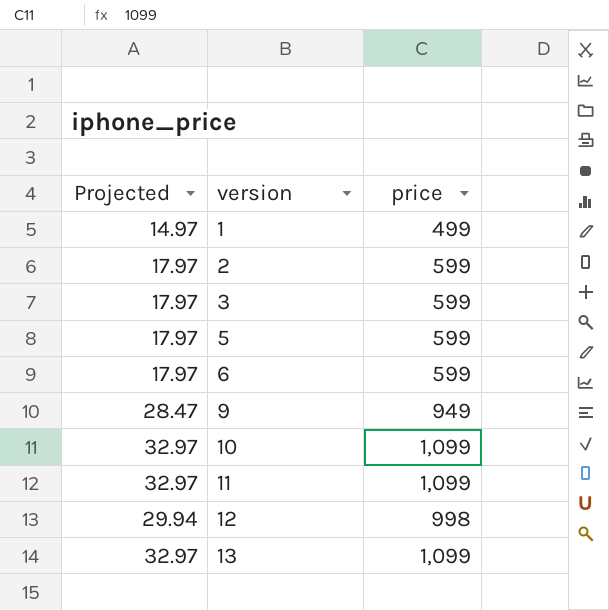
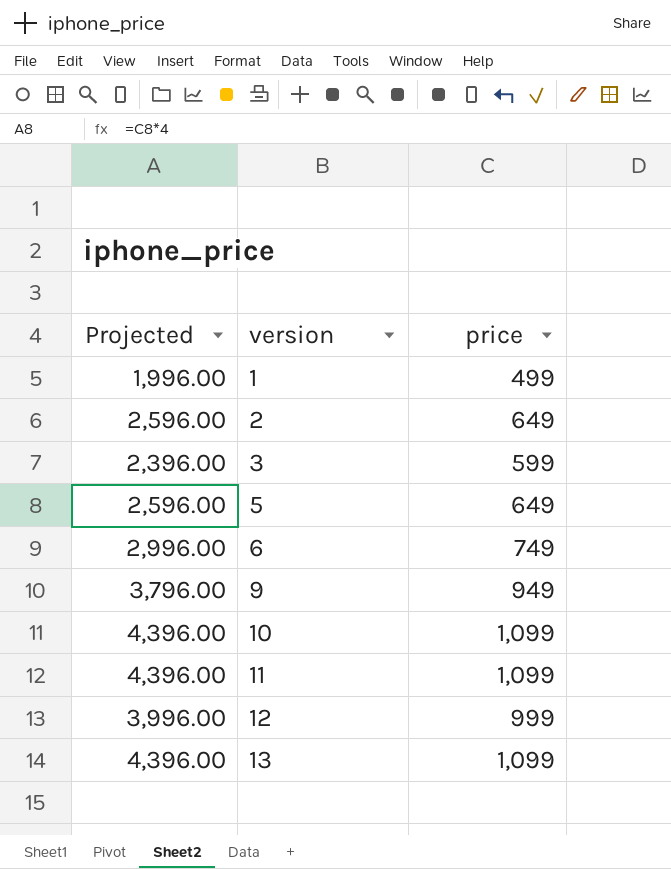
column Projected | formula: [price] * 0.03 -> [price] * 4
2 | price: 599 -> 649
5 | price: 599 -> 649
6 | price: 599 -> 749
12 | price: 998 -> 999

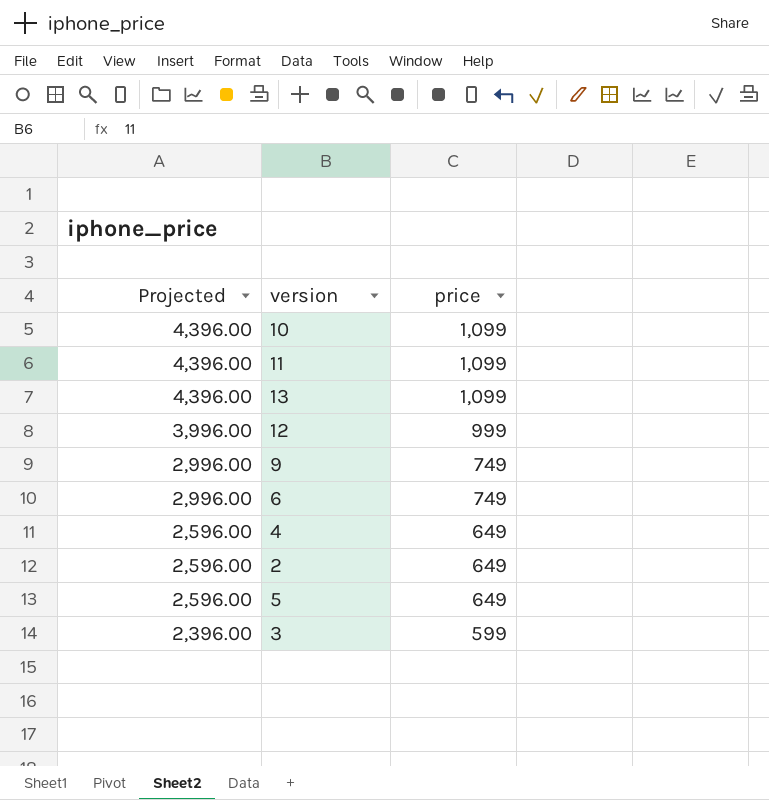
row order: version ascending -> Projected descending
row 1: 1,996.00 | 499 -> none
9 | Projected: 3,796.00 -> 2,996.00
9 | price: 949 -> 749
row 4: none -> 2,596.00 | 649

